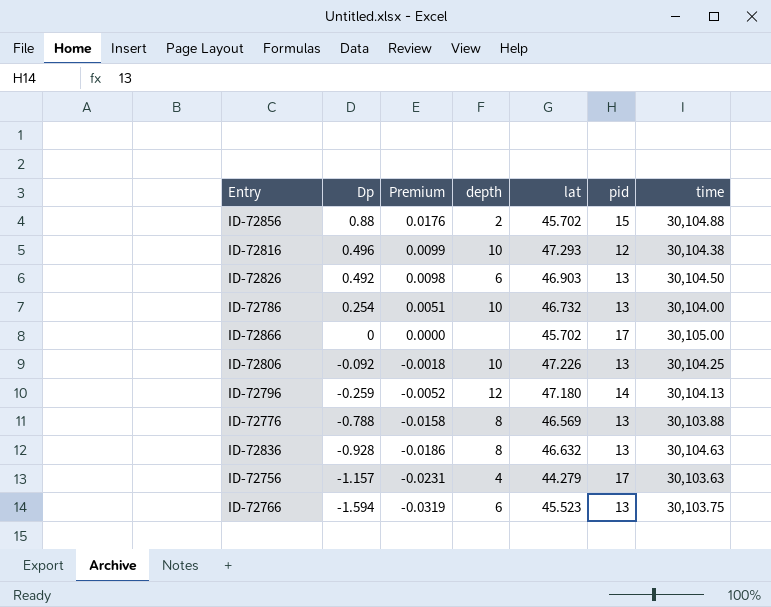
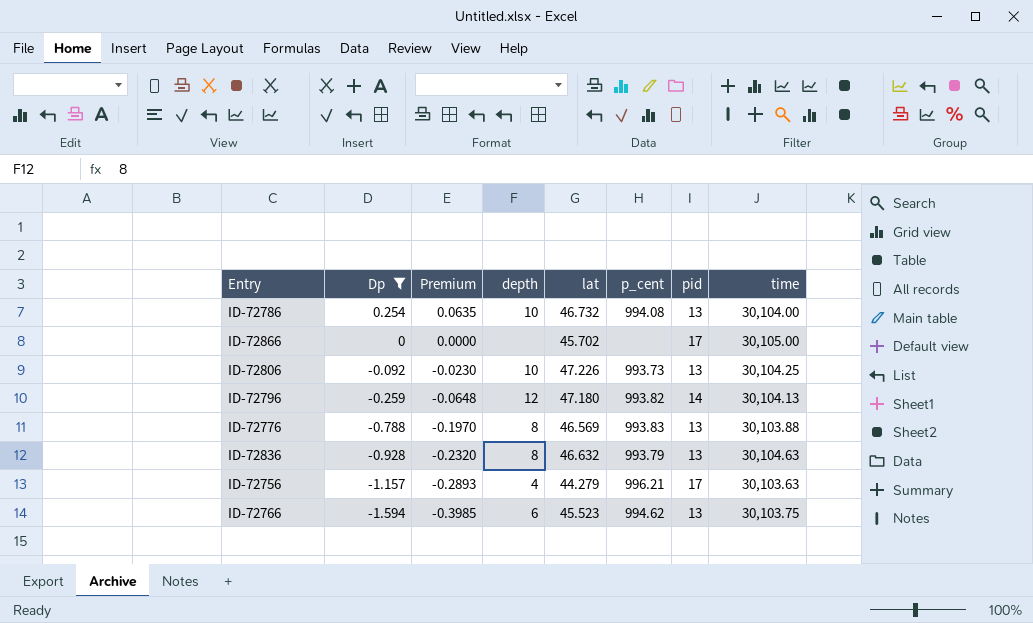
filter: none -> Dp <= 0.254
column Premium | formula: [Dp] * 0.02 -> [Dp] * 0.25
column p_cent | position: none -> 6

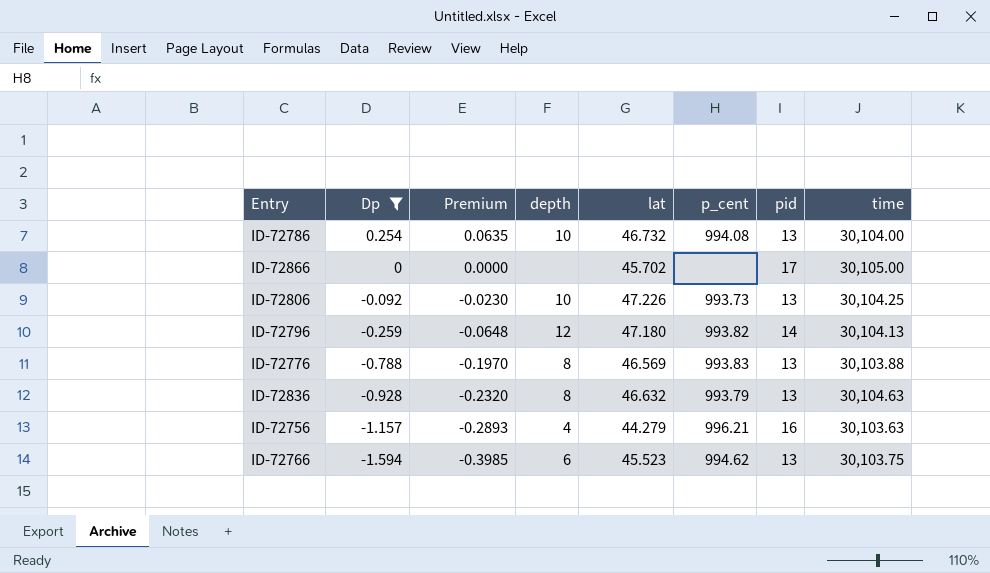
ID-72756 | pid: 17 -> 16

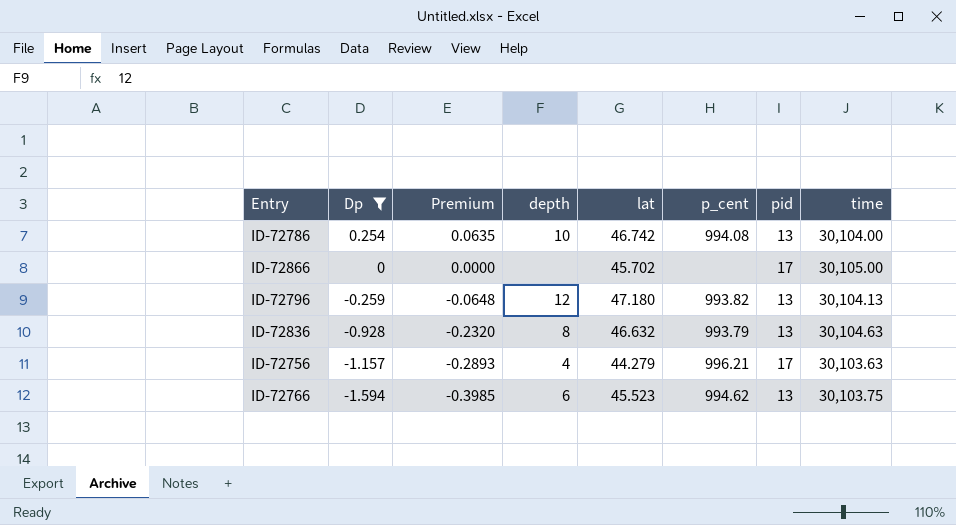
row ID-72806: -0.092 | -0.0230 | 10 | 47.226 | 993.73 | 13 | 30,104.25 -> none
row ID-72776: -0.788 | -0.1970 | 8 | 46.569 | 993.83 | 13 | 30,103.88 -> none
ID-72786 | lat: 46.732 -> 46.742
ID-72796 | pid: 14 -> 13
ID-72756 | pid: 16 -> 17

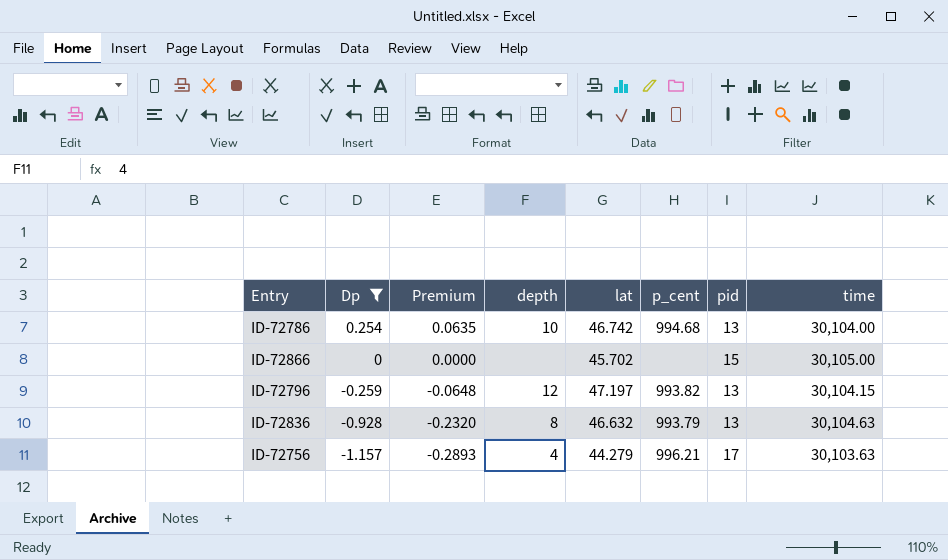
row ID-72766: -1.594 | -0.3985 | 6 | 45.523 | 994.62 | 13 | 30,103.75 -> none
ID-72786 | p_cent: 994.08 -> 994.68
ID-72866 | pid: 17 -> 15
ID-72796 | lat: 47.180 -> 47.197
ID-72796 | time: 30,104.13 -> 30,104.15

